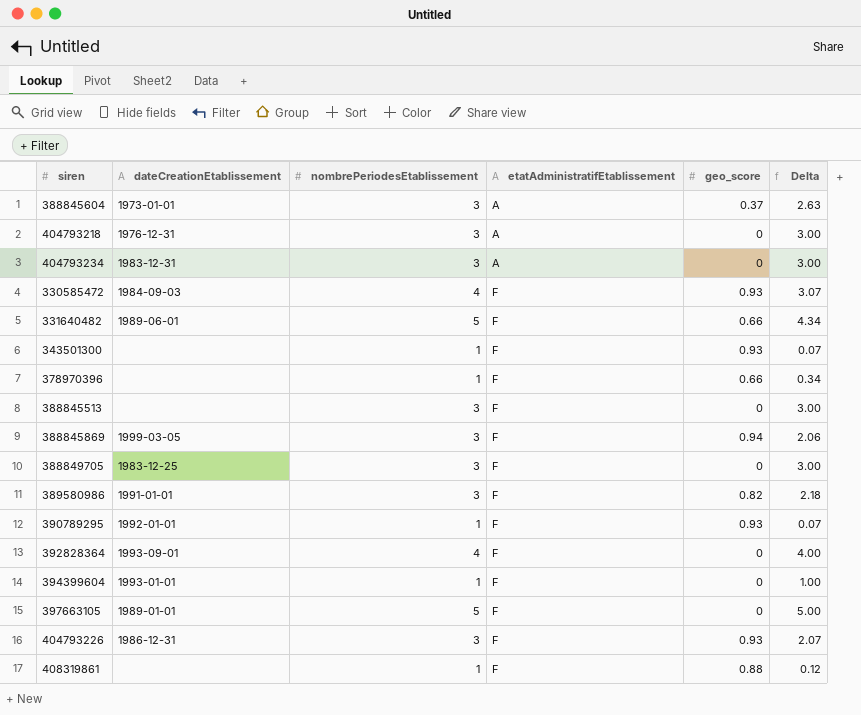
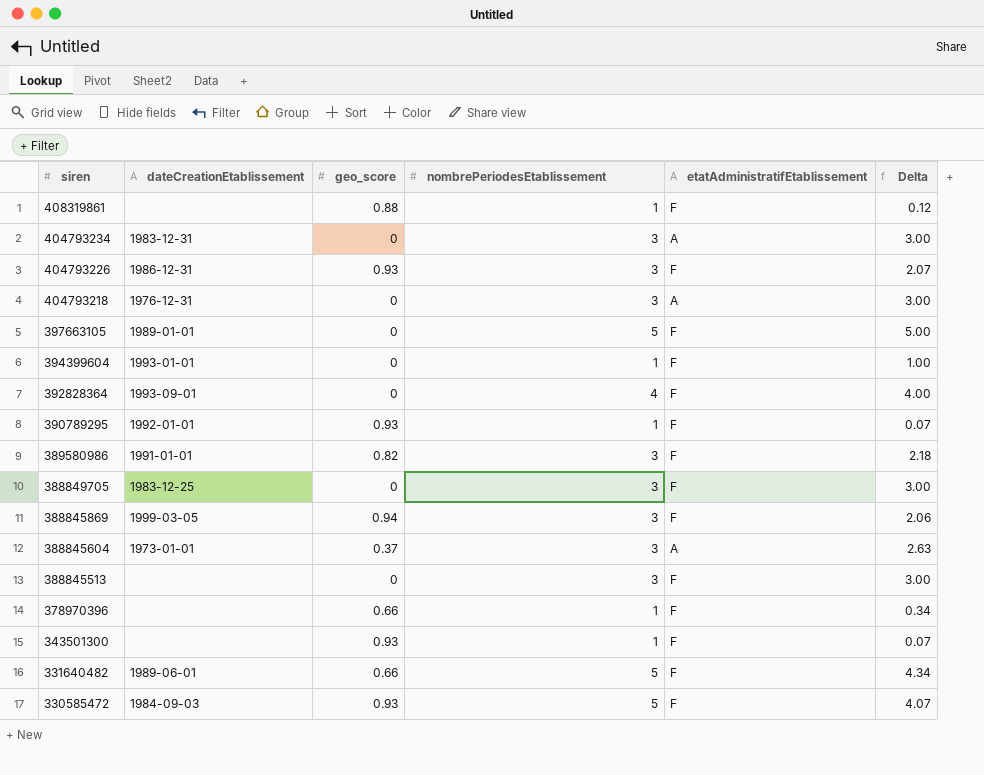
row order: etatAdministratifEtablissement ascending -> siren descending
column geo_score | position: 5 -> 3
330585472 | nombrePeriodesEtablissement: 4 -> 5
330585472 | Delta: 3.07 -> 4.07

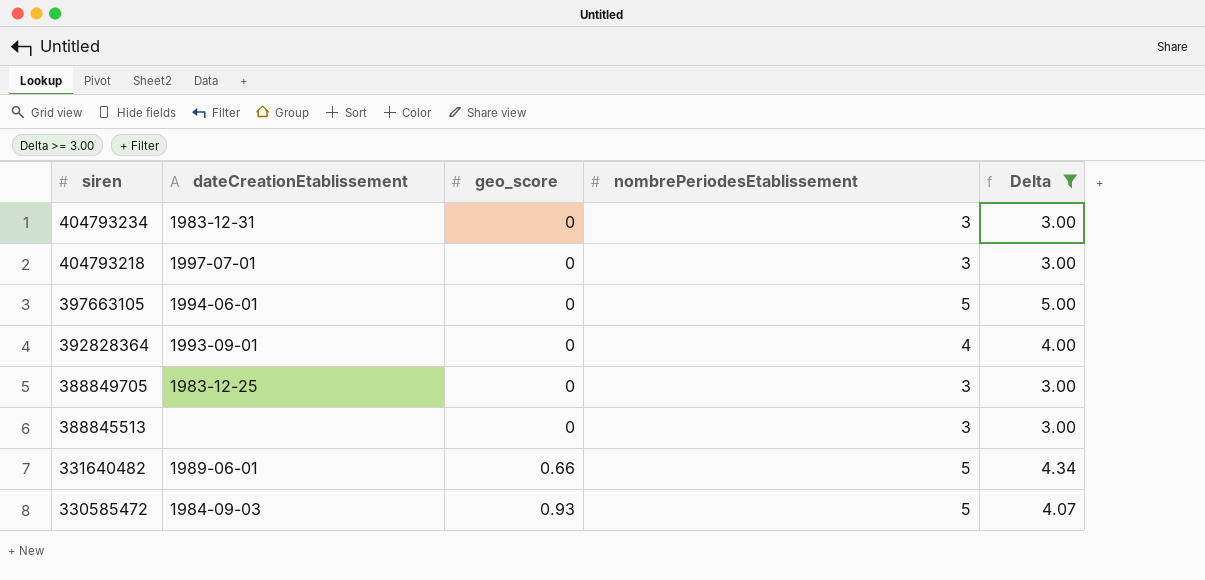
filter: none -> Delta >= 3.00
column etatAdministratifEtablissement | position: 5 -> none
404793218 | dateCreationEtablissement: 1976-12-31 -> 1997-07-01
397663105 | dateCreationEtablissement: 1989-01-01 -> 1994-06-01

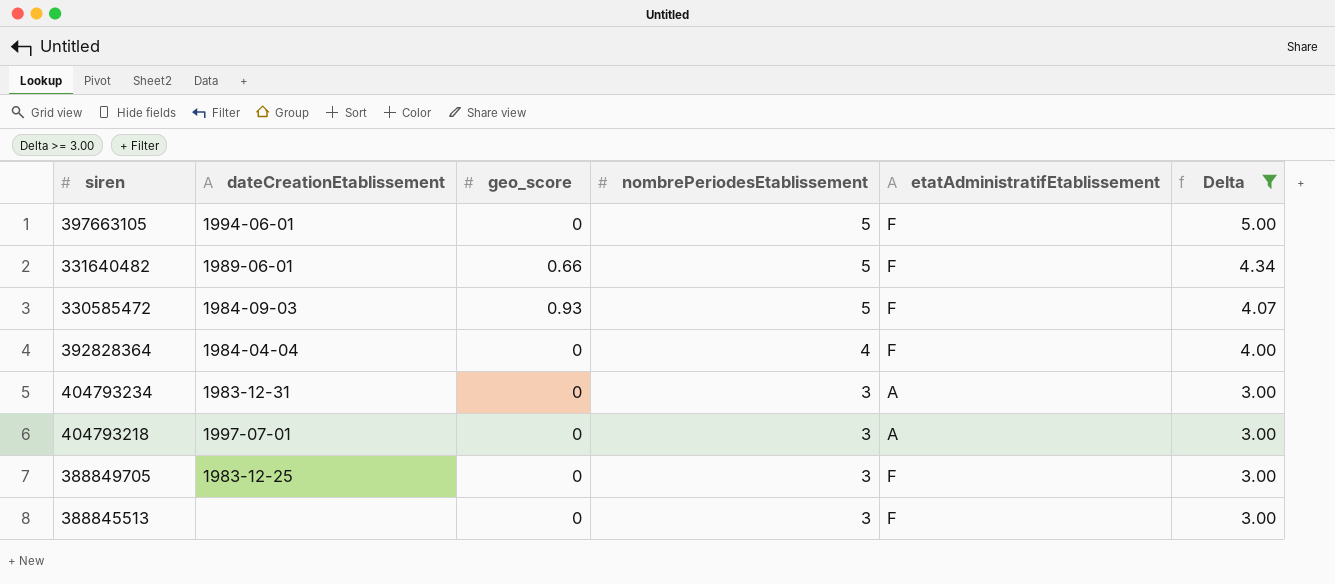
row order: siren descending -> nombrePeriodesEtablissement descending
column etatAdministratifEtablissement | position: none -> 5
392828364 | dateCreationEtablissement: 1993-09-01 -> 1984-04-04

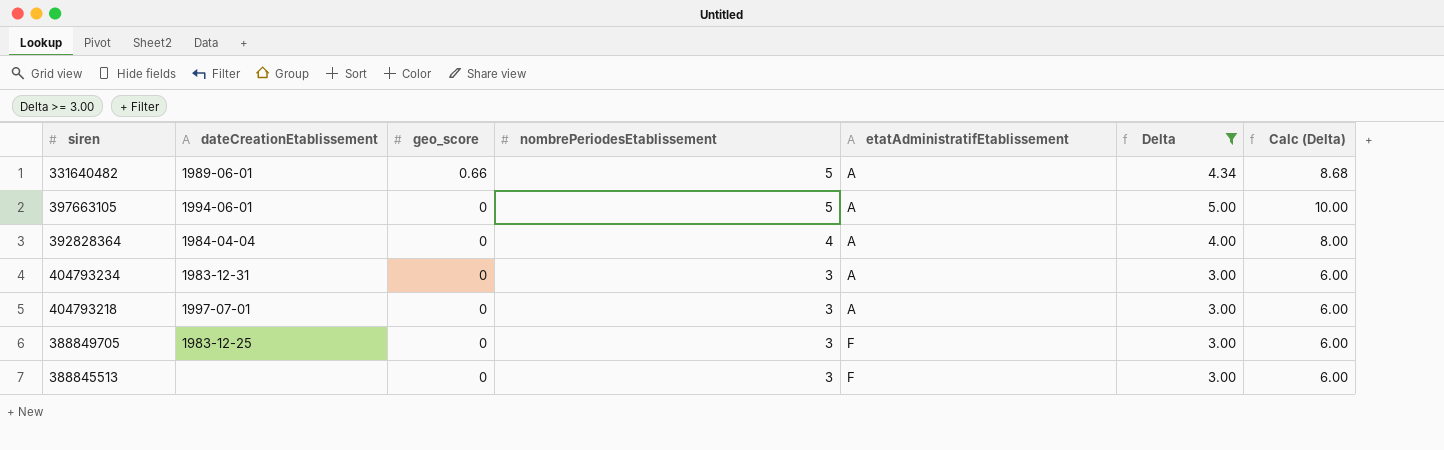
row order: nombrePeriodesEtablissement descending -> geo_score descending
column Calc (Delta) | formula: none -> [Delta] * 2
row 330585472: 1984-09-03 | 0.93 | 5 | F | 4.07 -> none
331640482 | etatAdministratifEtablissement: F -> A
397663105 | etatAdministratifEtablissement: F -> A
392828364 | etatAdministratifEtablissement: F -> A

